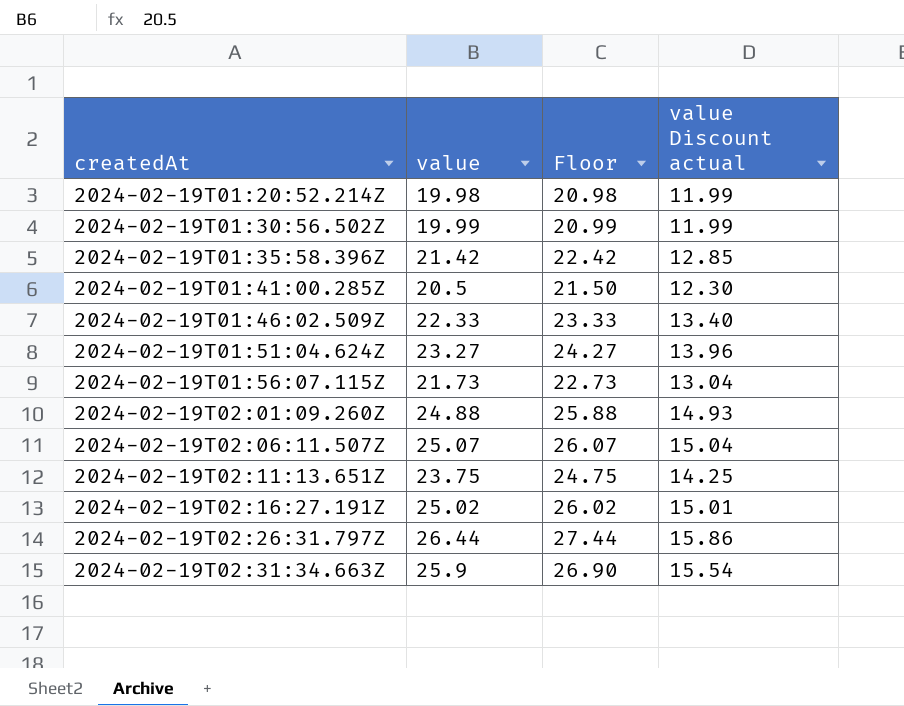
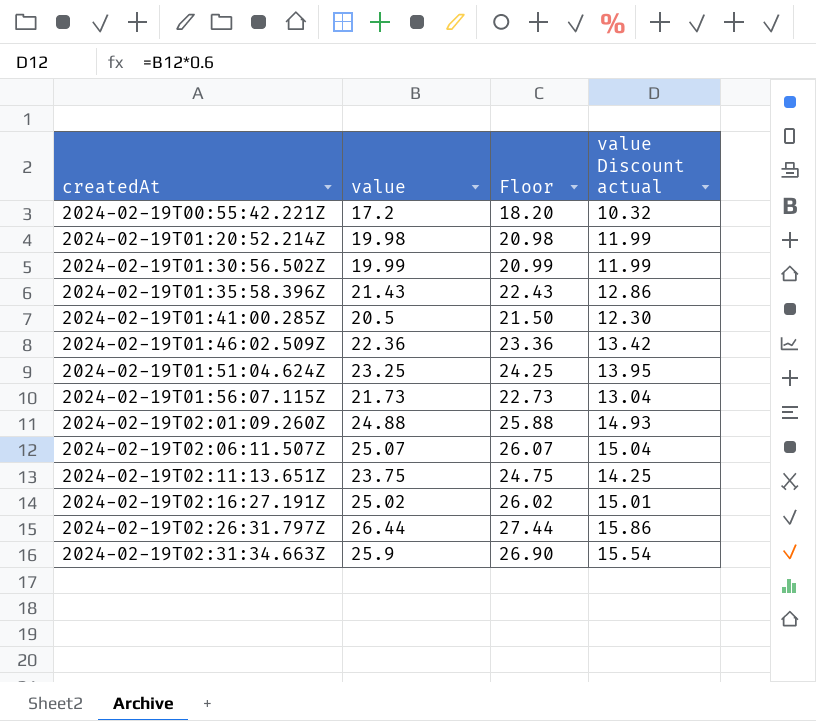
row 2024-02-19T00:55:42.221Z: none -> 17.2 | 18.20 | 10.32
2024-02-19T01:35:58.396Z | value: 21.42 -> 21.43
2024-02-19T01:35:58.396Z | Floor: 22.42 -> 22.43
2024-02-19T01:35:58.396Z | value Discount actual: 12.85 -> 12.86
2024-02-19T01:46:02.509Z | value: 22.33 -> 22.36
2024-02-19T01:46:02.509Z | Floor: 23.33 -> 23.36
2024-02-19T01:46:02.509Z | value Discount actual: 13.40 -> 13.42
2024-02-19T01:51:04.624Z | value: 23.27 -> 23.25
2024-02-19T01:51:04.624Z | Floor: 24.27 -> 24.25
2024-02-19T01:51:04.624Z | value Discount actual: 13.96 -> 13.95

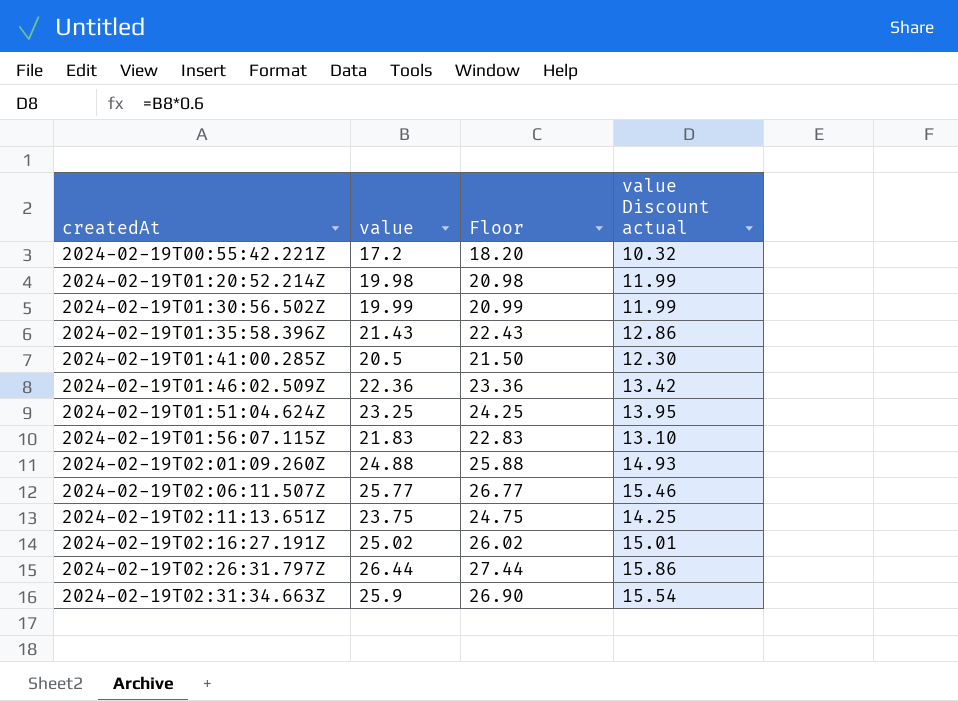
2024-02-19T01:56:07.115Z | value: 21.73 -> 21.83
2024-02-19T01:56:07.115Z | Floor: 22.73 -> 22.83
2024-02-19T01:56:07.115Z | value Discount actual: 13.04 -> 13.10
2024-02-19T02:06:11.507Z | value: 25.07 -> 25.77
2024-02-19T02:06:11.507Z | Floor: 26.07 -> 26.77
2024-02-19T02:06:11.507Z | value Discount actual: 15.04 -> 15.46

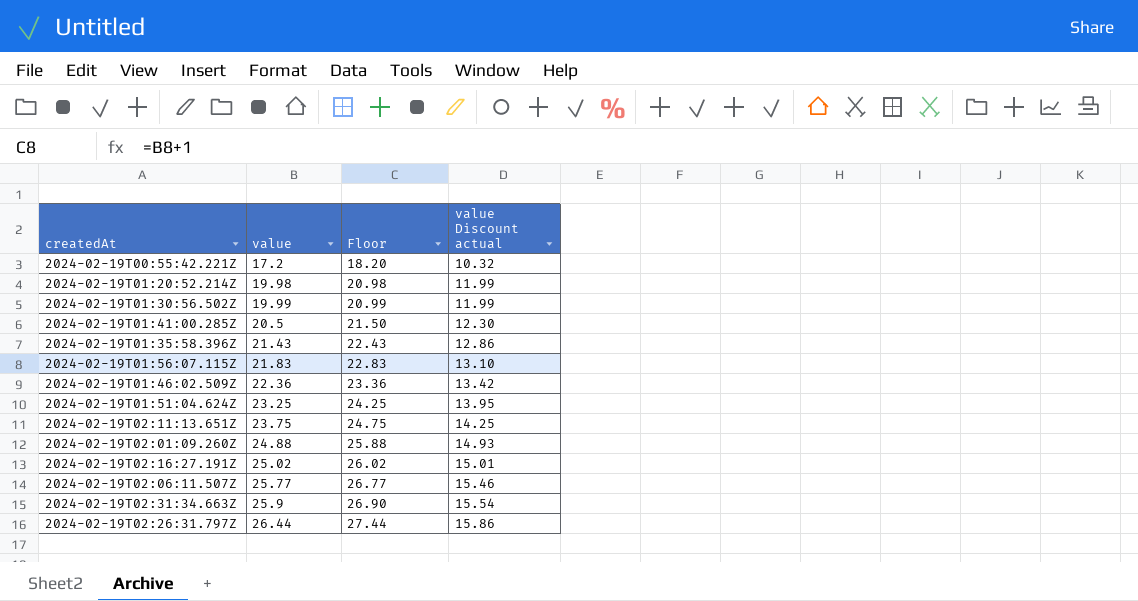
row order: createdAt ascending -> value ascending

